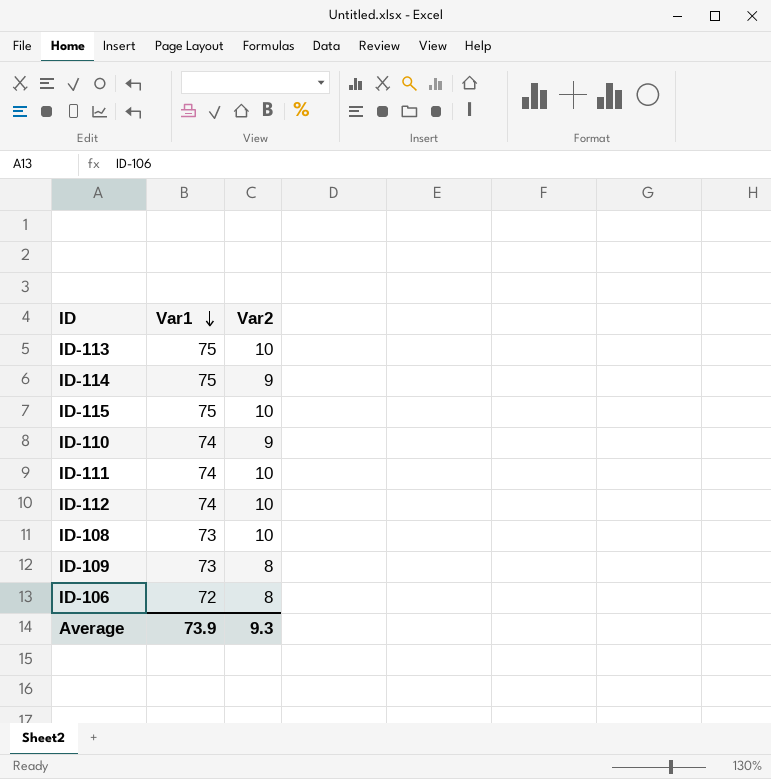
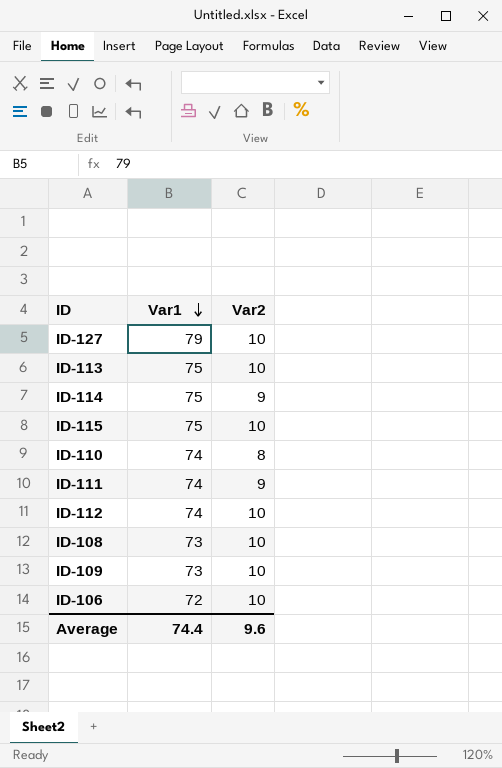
row ID-127: none -> 79 | 10
ID-110 | Var2: 9 -> 8
ID-111 | Var2: 10 -> 9
ID-109 | Var2: 8 -> 10
ID-106 | Var2: 8 -> 10
Average | Var1: 73.9 -> 74.4
Average | Var2: 9.3 -> 9.6

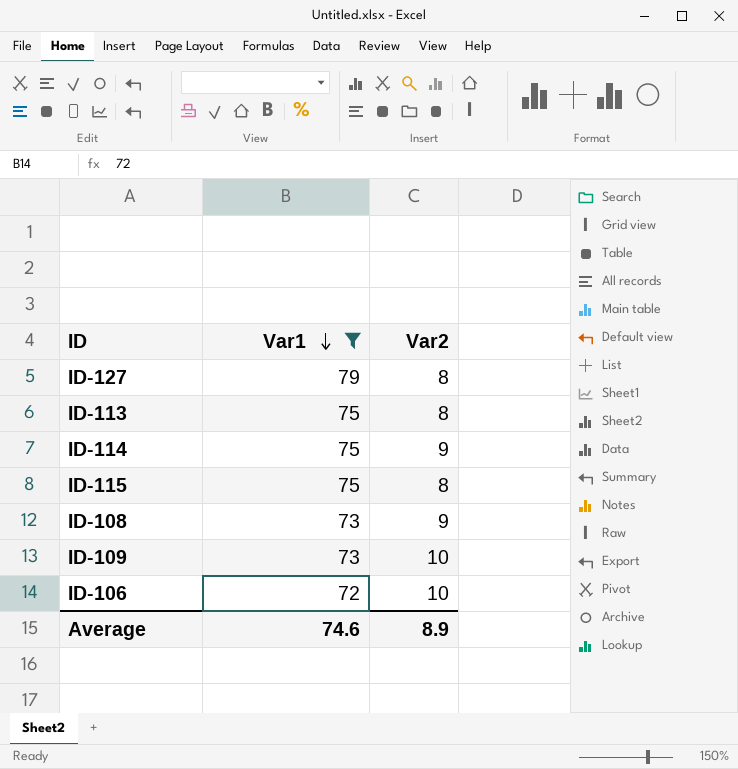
filter: none -> Var1 != 74
ID-127 | Var2: 10 -> 8
ID-113 | Var2: 10 -> 8
ID-115 | Var2: 10 -> 8
ID-108 | Var2: 10 -> 9
Average | Var1: 74.4 -> 74.6
Average | Var2: 9.6 -> 8.9

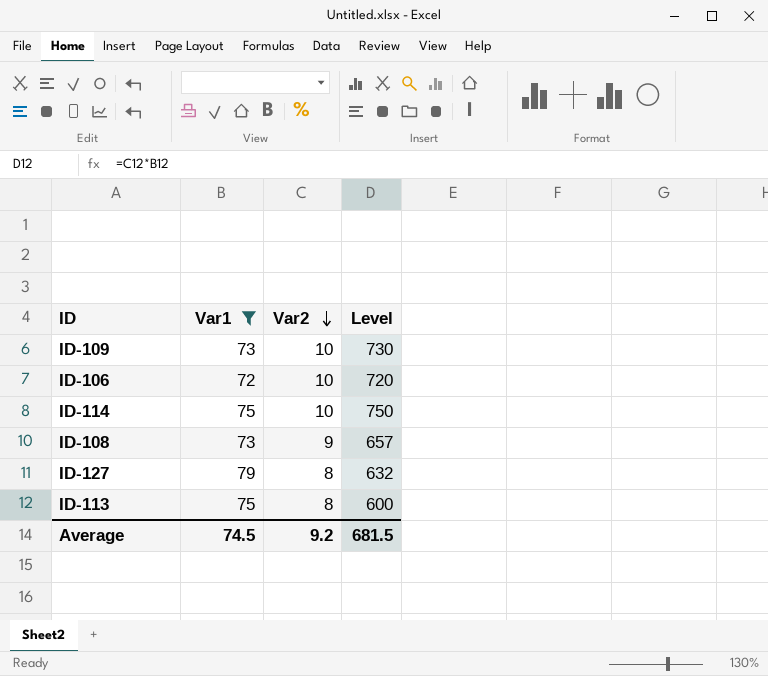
row order: Var1 descending -> Var2 descending
column Level | formula: none -> [Var1] * [Var2]
row ID-115: 75 | 8 -> none
ID-114 | Var2: 9 -> 10
Average | Var1: 74.6 -> 74.5
Average | Var2: 8.9 -> 9.2

